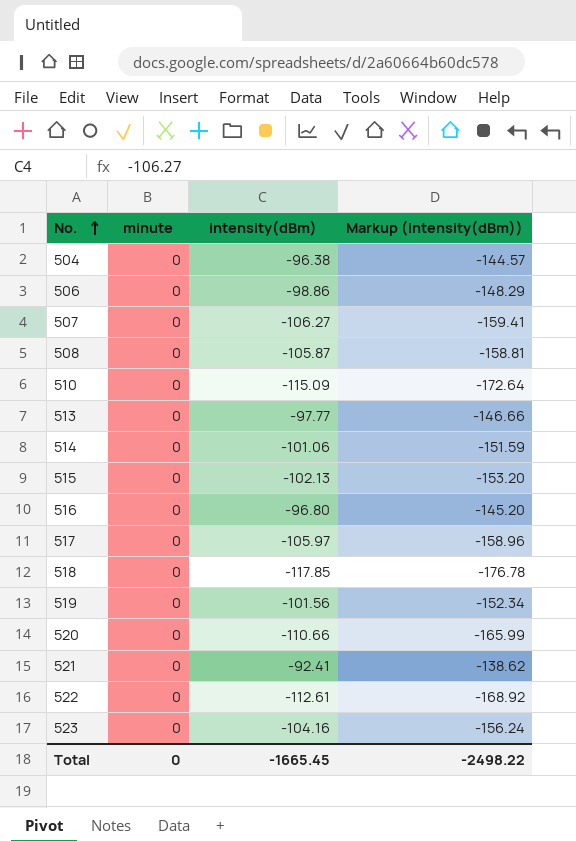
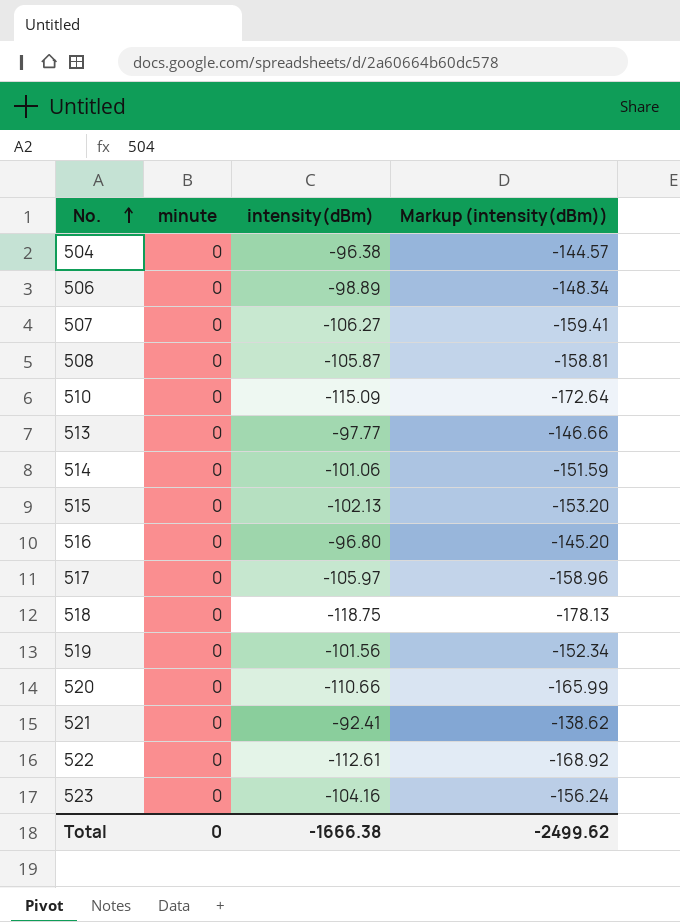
506 | intensity(dBm): -98.86 -> -98.89
506 | Markup (intensity(dBm)): -148.29 -> -148.34
518 | intensity(dBm): -117.85 -> -118.75
518 | Markup (intensity(dBm)): -176.78 -> -178.13
Total | intensity(dBm): -1665.45 -> -1666.38
Total | Markup (intensity(dBm)): -2498.22 -> -2499.62

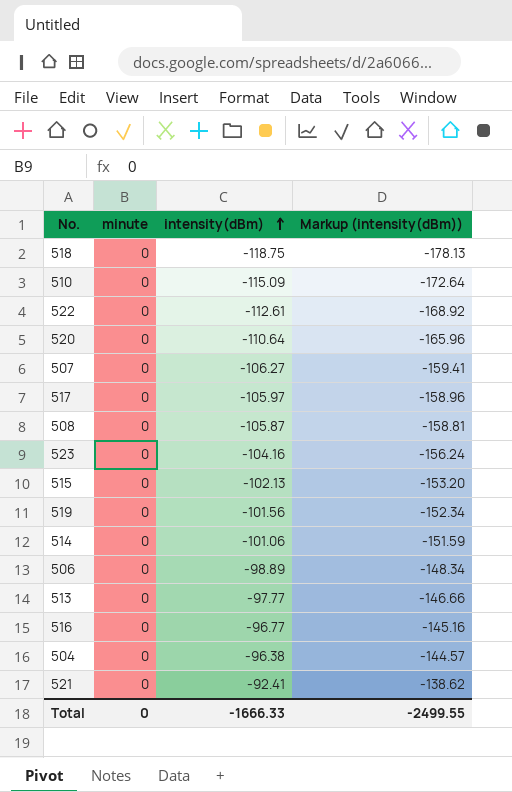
row order: No. ascending -> intensity(dBm) ascending
520 | intensity(dBm): -110.66 -> -110.64
520 | Markup (intensity(dBm)): -165.99 -> -165.96
516 | intensity(dBm): -96.80 -> -96.77
516 | Markup (intensity(dBm)): -145.20 -> -145.16
Total | intensity(dBm): -1666.38 -> -1666.33
Total | Markup (intensity(dBm)): -2499.62 -> -2499.55

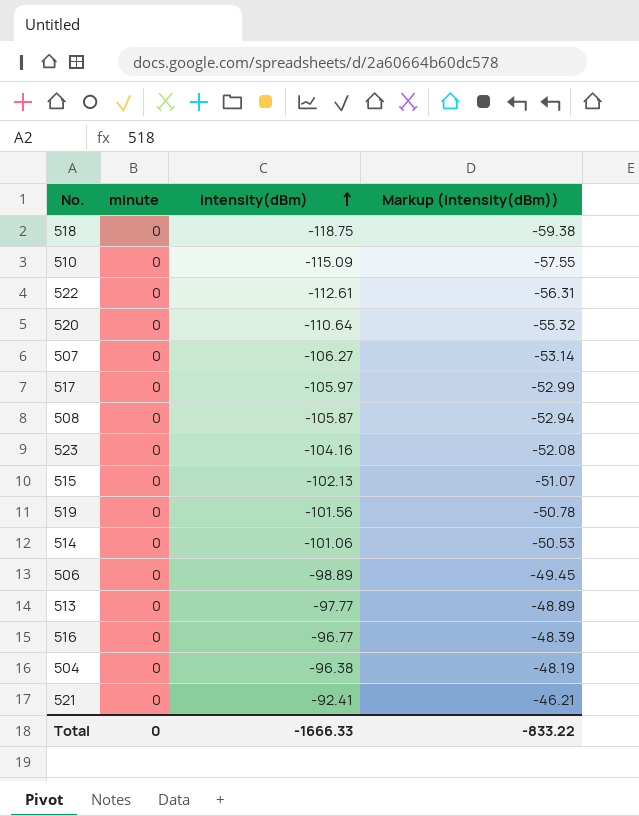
column Markup (intensity(dBm)) | formula: [intensity(dBm)] * 1.5 -> [intensity(dBm)] * 0.5
Total | Markup (intensity(dBm)): -2499.55 -> -833.22

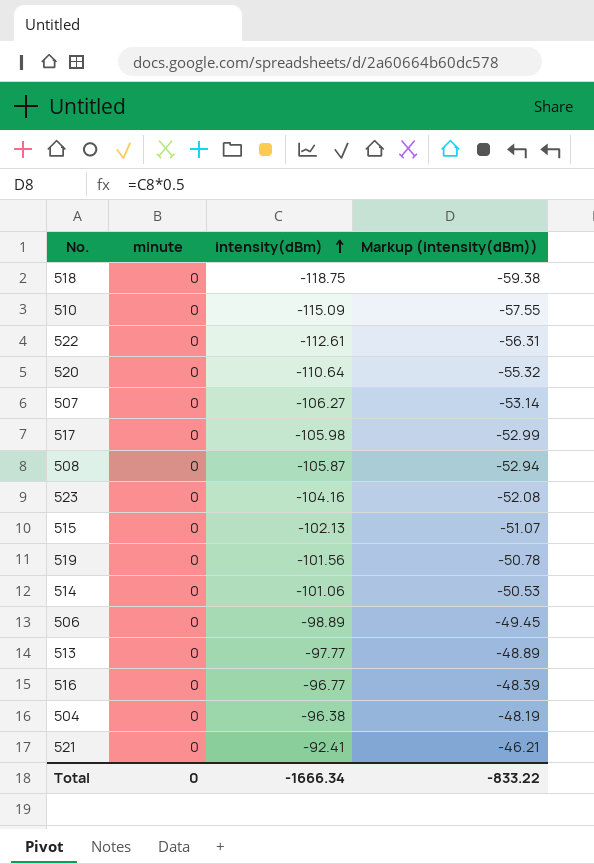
517 | intensity(dBm): -105.97 -> -105.98
Total | intensity(dBm): -1666.33 -> -1666.34

